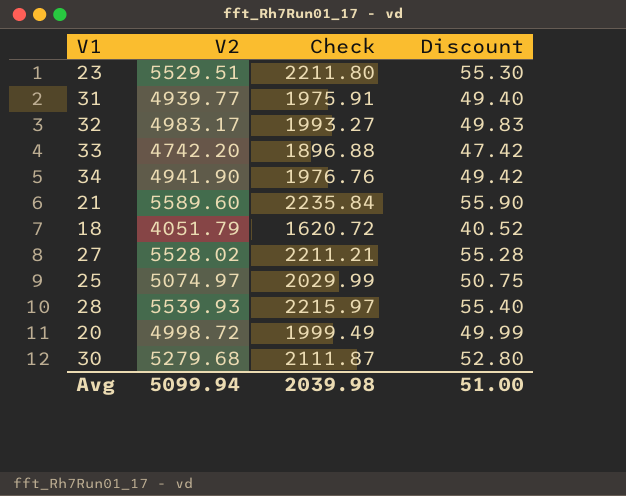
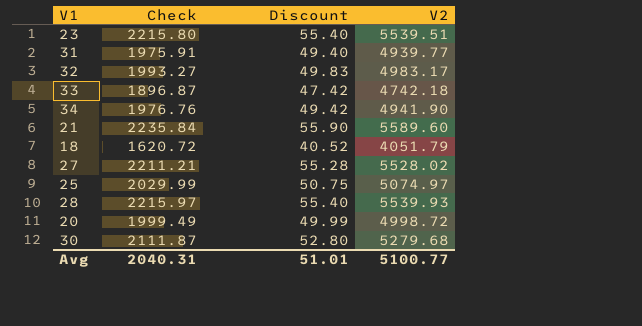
column V2 | position: 2 -> 4
23 | Check: 2211.80 -> 2215.80
23 | Discount: 55.30 -> 55.40
23 | V2: 5529.51 -> 5539.51
33 | Check: 1896.88 -> 1896.87
33 | V2: 4742.20 -> 4742.18
Avg | Check: 2039.98 -> 2040.31
Avg | Discount: 51.00 -> 51.01
Avg | V2: 5099.94 -> 5100.77

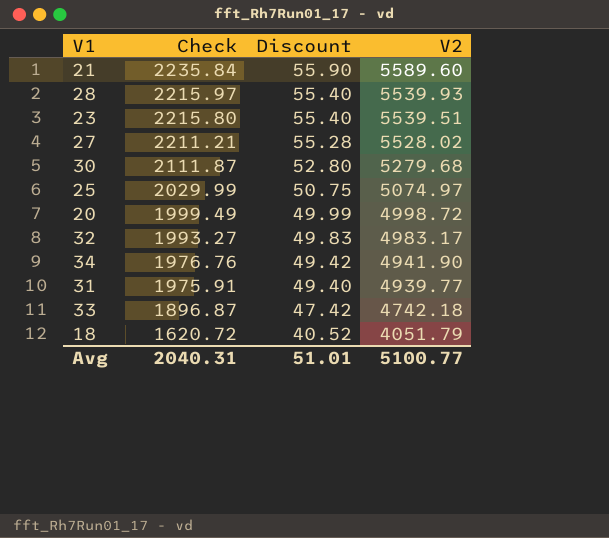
row order: none -> Check descending

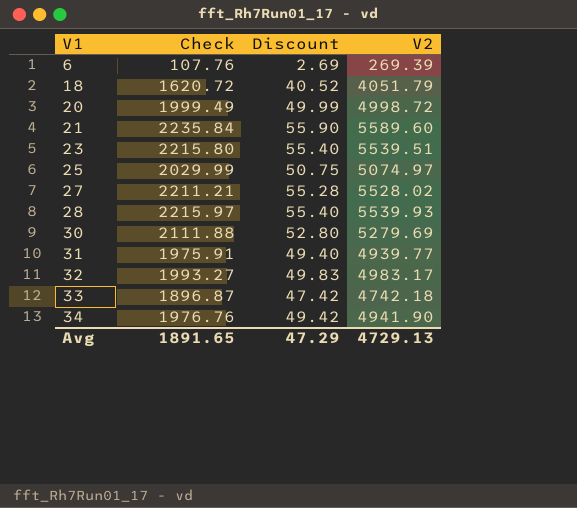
row order: Check descending -> V1 ascending
row 6: none -> 107.76 | 2.69 | 269.39
30 | Check: 2111.87 -> 2111.88
30 | V2: 5279.68 -> 5279.69
Avg | Check: 2040.31 -> 1891.65
Avg | Discount: 51.01 -> 47.29
Avg | V2: 5100.77 -> 4729.13

